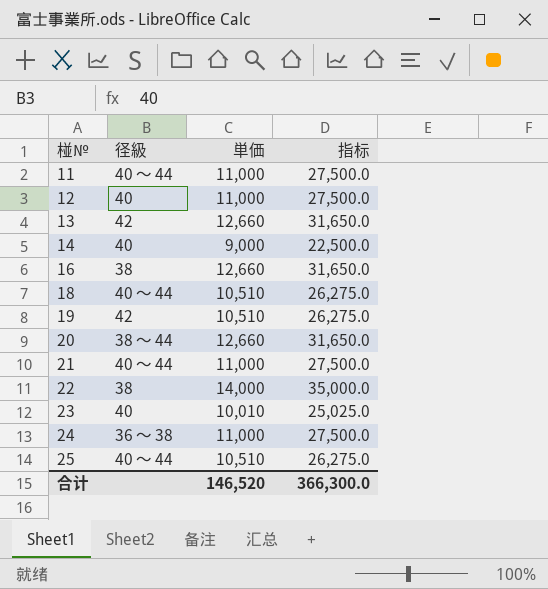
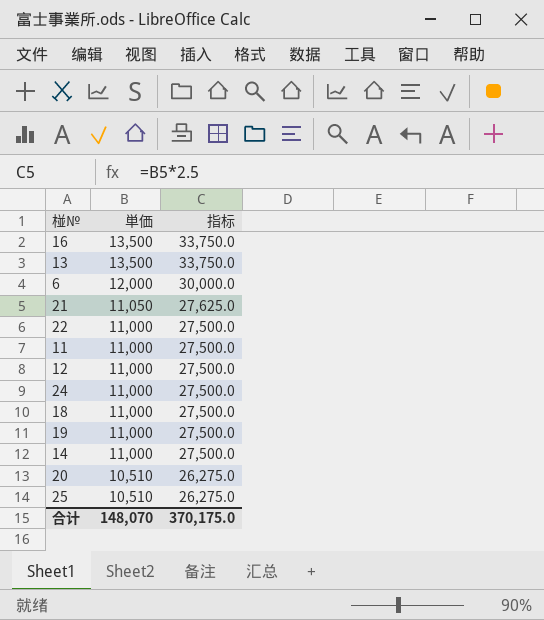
row order: 椪№ ascending -> 単価 descending
column 径級 | position: 2 -> none
row 23: 40 | 10,010 | 25,025.0 -> none
16 | 単価: 12,660 -> 13,500
16 | 指标: 31,650.0 -> 33,750.0
13 | 単価: 12,660 -> 13,500
13 | 指标: 31,650.0 -> 33,750.0
row 6: none -> 12,000 | 30,000.0
21 | 単価: 11,000 -> 11,050
21 | 指标: 27,500.0 -> 27,625.0
22 | 単価: 14,000 -> 11,000
22 | 指标: 35,000.0 -> 27,500.0
18 | 単価: 10,510 -> 11,000
18 | 指标: 26,275.0 -> 27,500.0
19 | 単価: 10,510 -> 11,000
19 | 指标: 26,275.0 -> 27,500.0
14 | 単価: 9,000 -> 11,000
14 | 指标: 22,500.0 -> 27,500.0
20 | 単価: 12,660 -> 10,510
20 | 指标: 31,650.0 -> 26,275.0
合计 | 単価: 146,520 -> 148,070
合计 | 指标: 366,300.0 -> 370,175.0

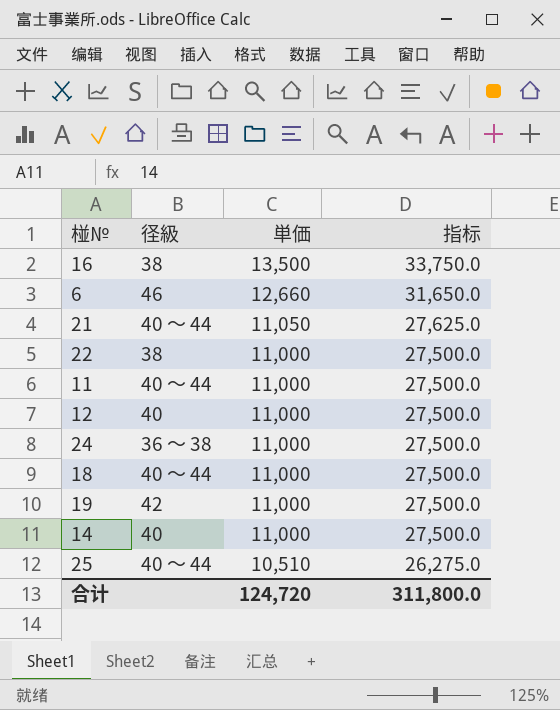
column 径級 | position: none -> 2
row 13: 13,500 | 33,750.0 -> none
row 20: 10,510 | 26,275.0 -> none
6 | 単価: 12,000 -> 12,660
6 | 指标: 30,000.0 -> 31,650.0
合计 | 単価: 148,070 -> 124,720
合计 | 指标: 370,175.0 -> 311,800.0

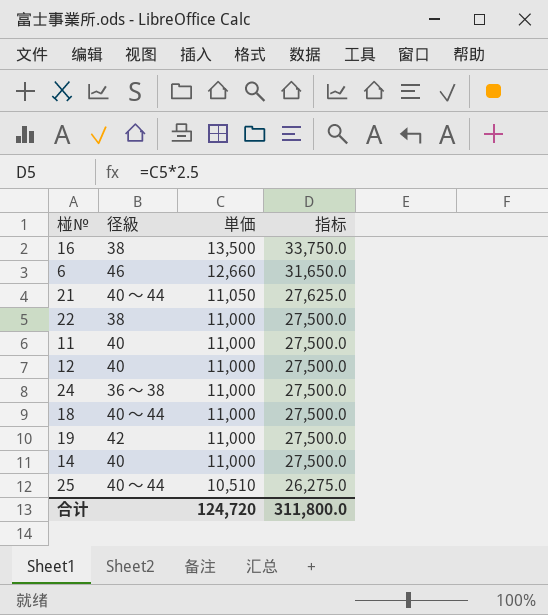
11 | 径級: 40 ～ 44 -> 40

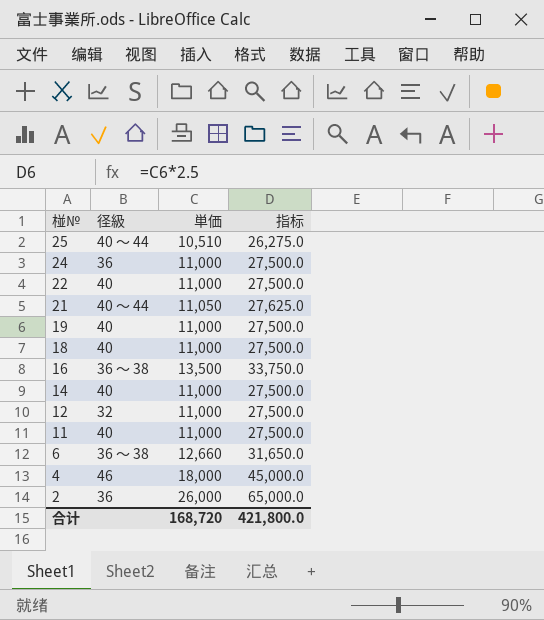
row order: 単価 descending -> 椪№ descending
24 | 径級: 36 ～ 38 -> 36
22 | 径級: 38 -> 40
19 | 径級: 42 -> 40
18 | 径級: 40 ～ 44 -> 40
16 | 径級: 38 -> 36 ～ 38
12 | 径級: 40 -> 32
6 | 径級: 46 -> 36 ～ 38
row 4: none -> 46 | 18,000 | 45,000.0
row 2: none -> 36 | 26,000 | 65,000.0
合计 | 単価: 124,720 -> 168,720
合计 | 指标: 311,800.0 -> 421,800.0

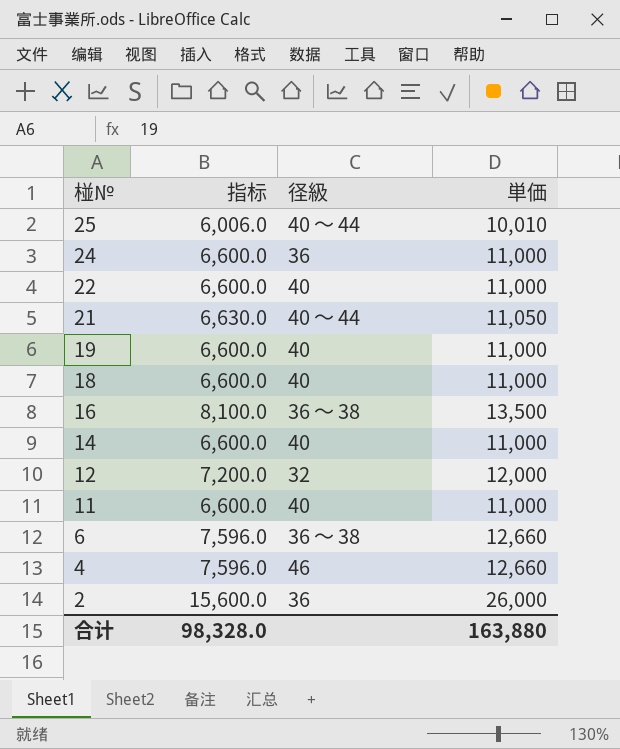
column 指标 | formula: [単価] * 2.5 -> [単価] * 0.6
column 指标 | position: 4 -> 2
25 | 単価: 10,510 -> 10,010
12 | 単価: 11,000 -> 12,000
4 | 単価: 18,000 -> 12,660
合计 | 指标: 421,800.0 -> 98,328.0
合计 | 単価: 168,720 -> 163,880

